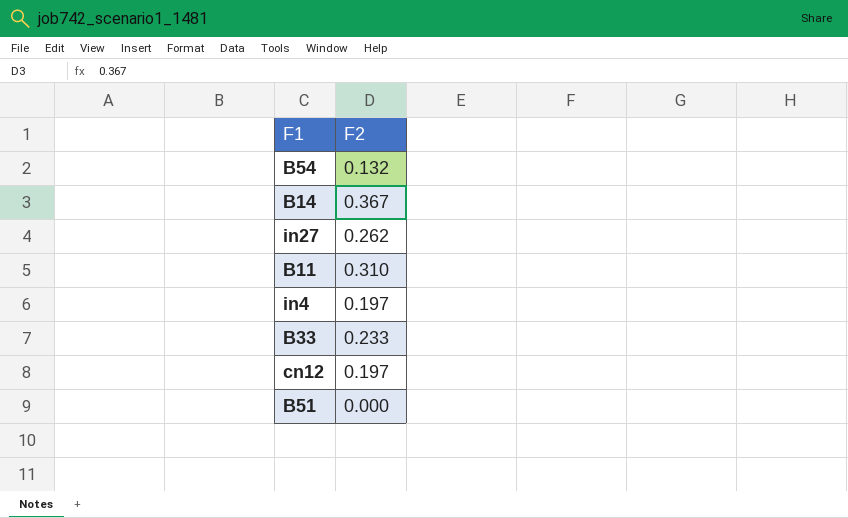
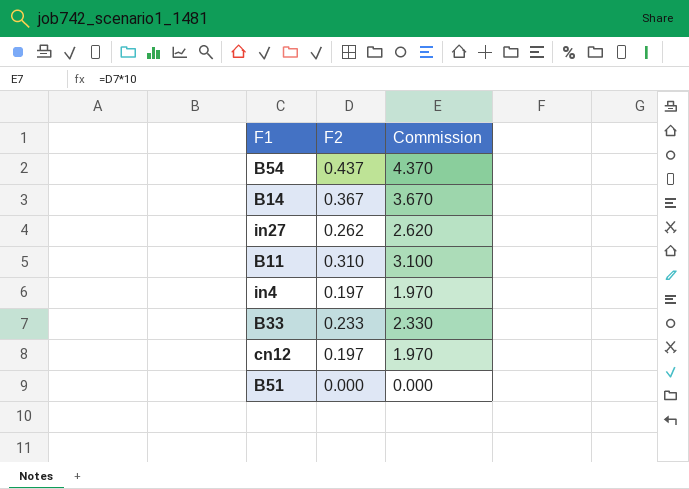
column Commission | formula: none -> [F2] * 10
B54 | F2: 0.132 -> 0.437

